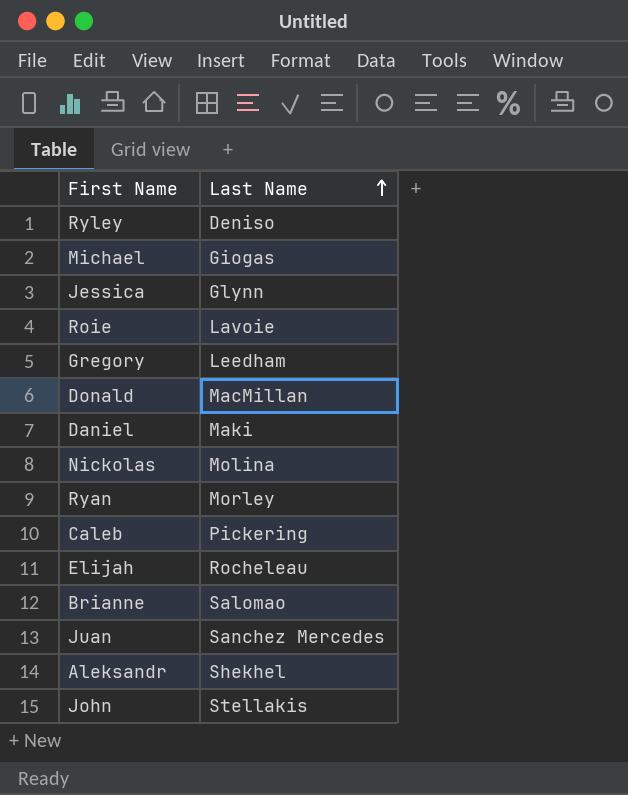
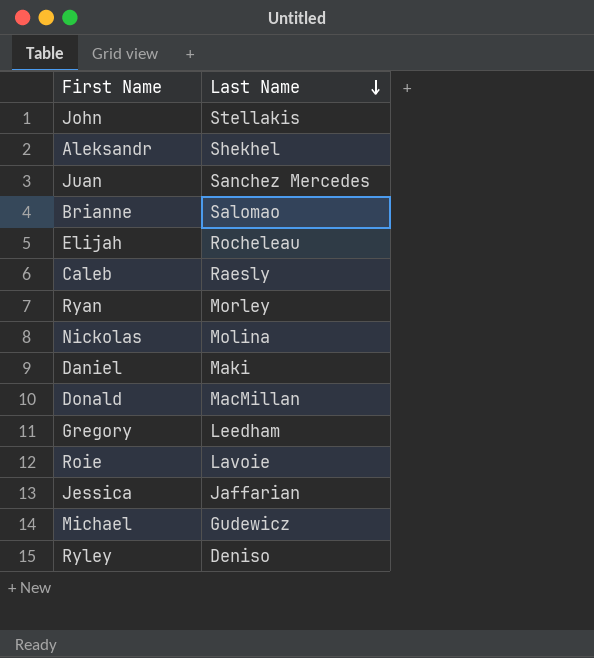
row order: Last Name ascending -> Last Name descending
Caleb | Last Name: Pickering -> Raesly
Jessica | Last Name: Glynn -> Jaffarian
Michael | Last Name: Giogas -> Gudewicz

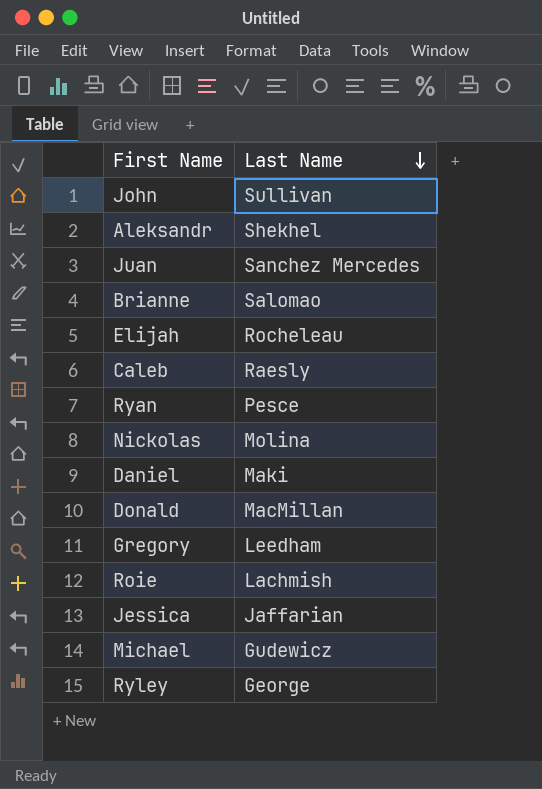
John | Last Name: Stellakis -> Sullivan
Ryan | Last Name: Morley -> Pesce
Roie | Last Name: Lavoie -> Lachmish
Ryley | Last Name: Deniso -> George

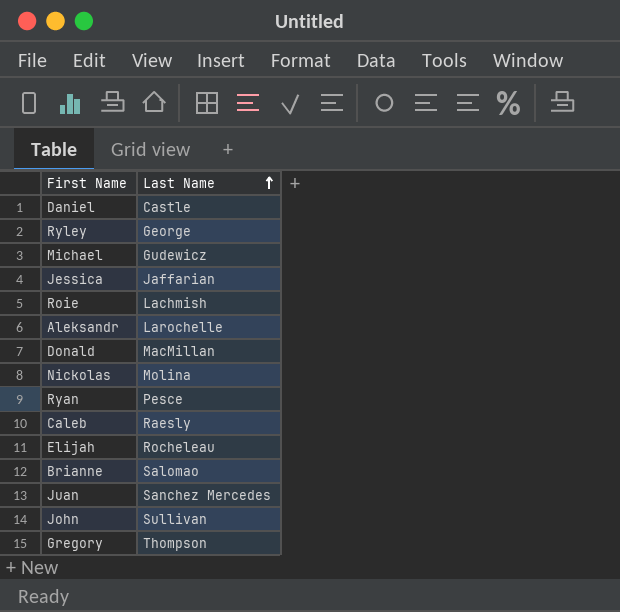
row order: Last Name descending -> Last Name ascending
Daniel | Last Name: Maki -> Castle
Aleksandr | Last Name: Shekhel -> Larochelle
Gregory | Last Name: Leedham -> Thompson

